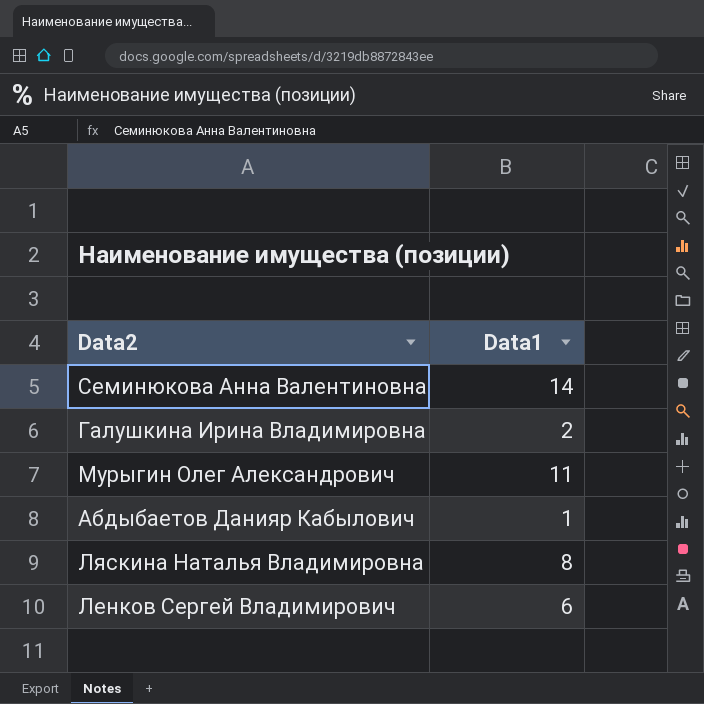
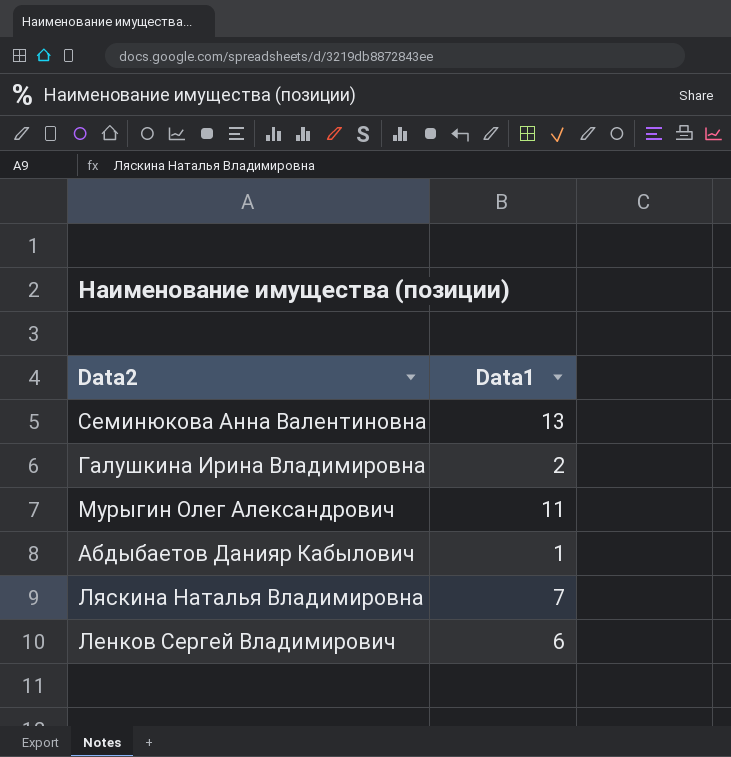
Семинюкова Анна Валентиновна | Data1: 14 -> 13
Ляскина Наталья Владимировна | Data1: 8 -> 7

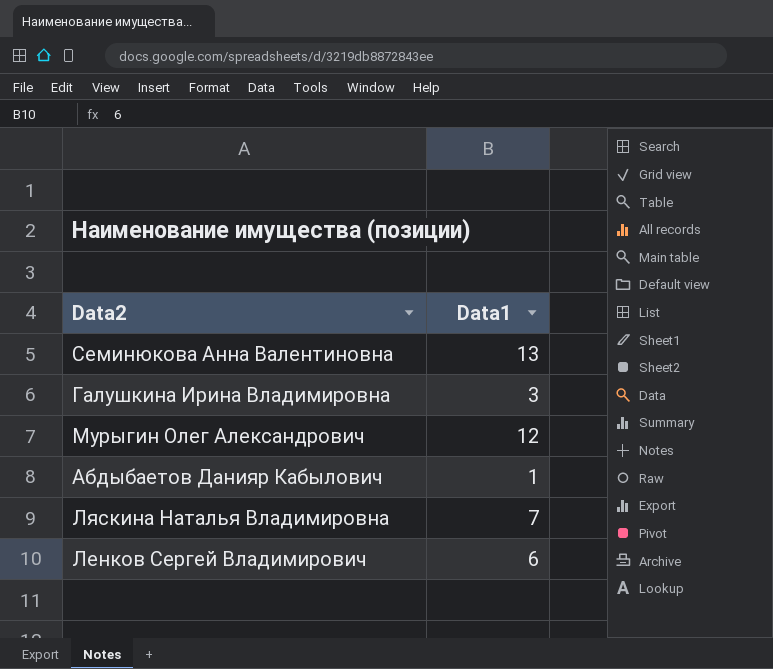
Галушкина Ирина Владимировна | Data1: 2 -> 3
Мурыгин Олег Александрович | Data1: 11 -> 12

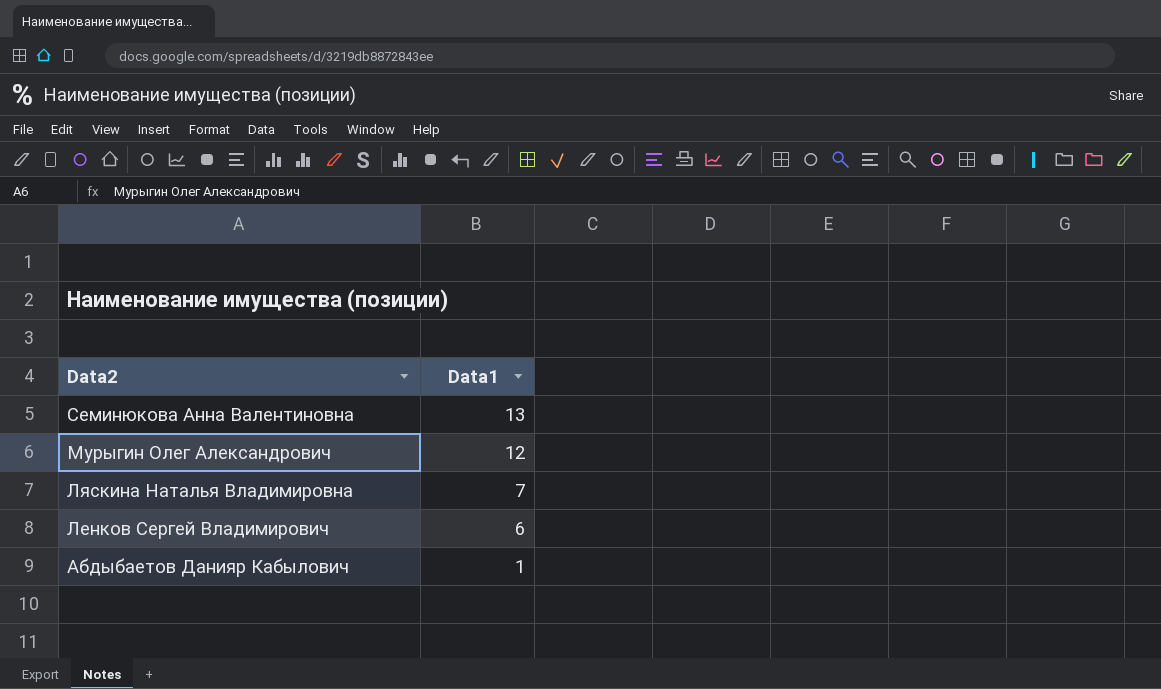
row order: none -> Data2 descending
row Галушкина Ирина Владимировна: 3 -> none

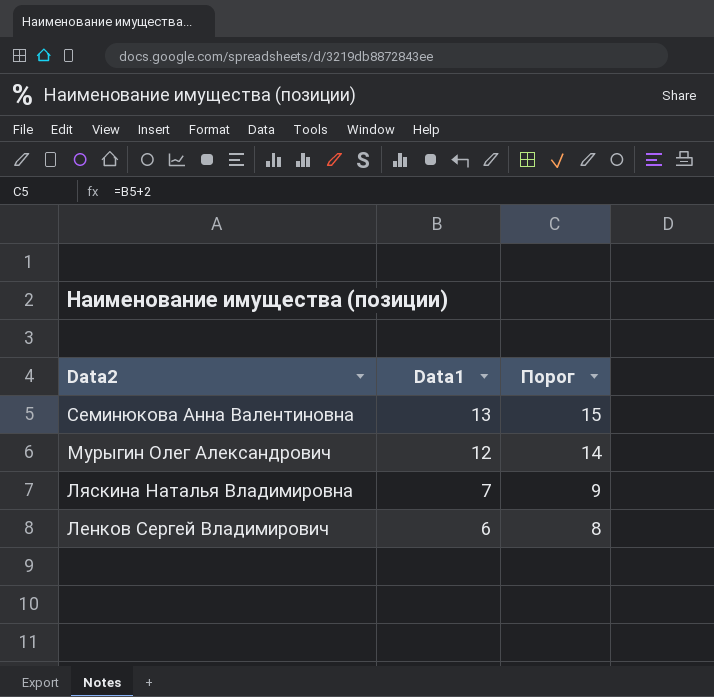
column Порог | formula: none -> [Data1] + 2
row Абдыбаетов Данияр Кабылович: 1 -> none

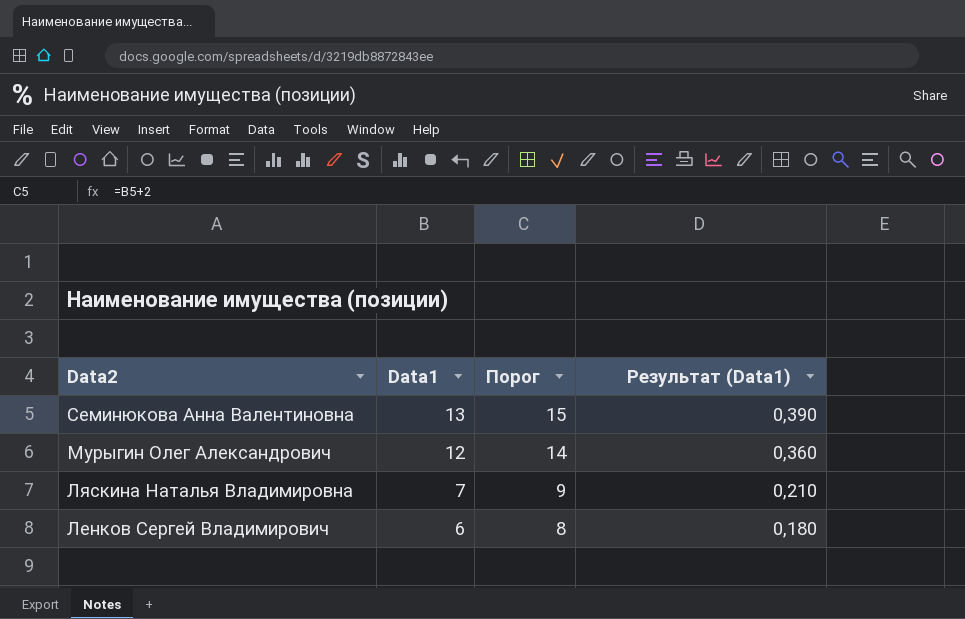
column Результат (Data1) | formula: none -> [Data1] * 0,03

